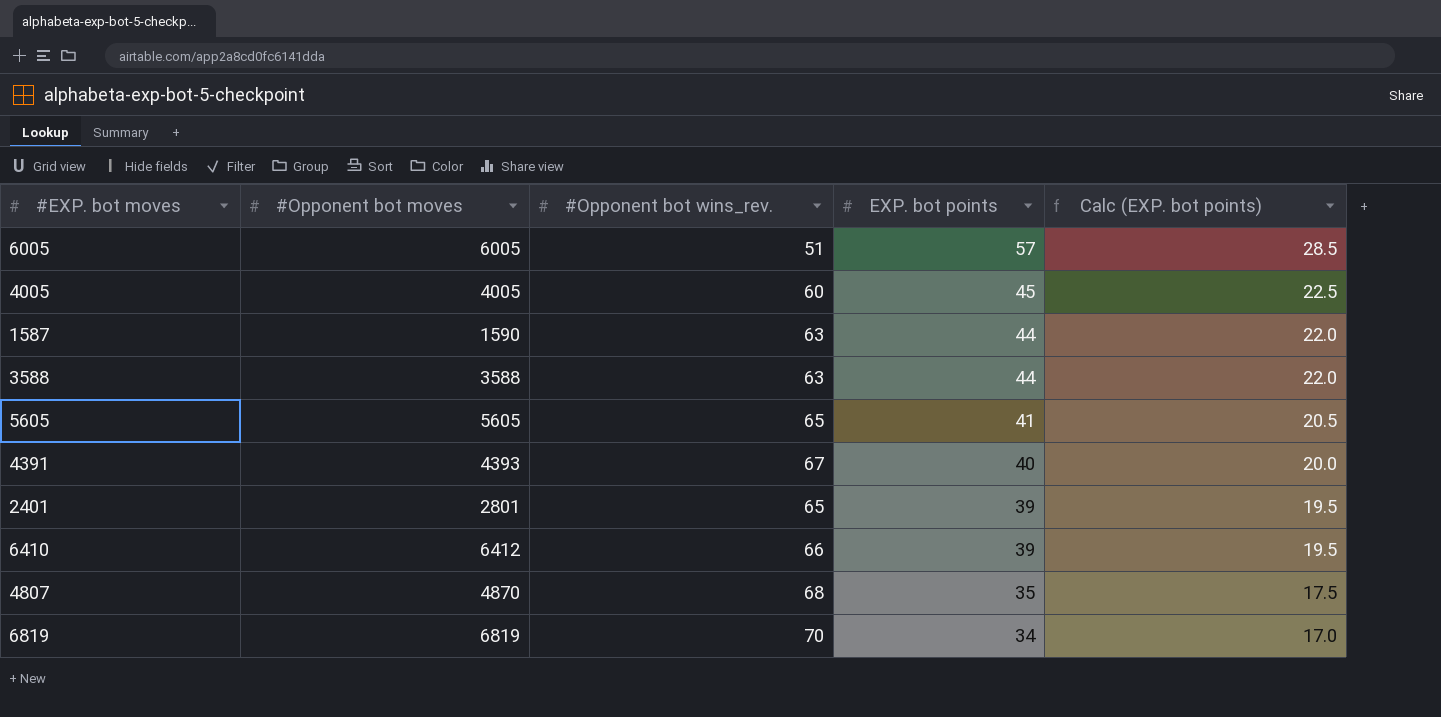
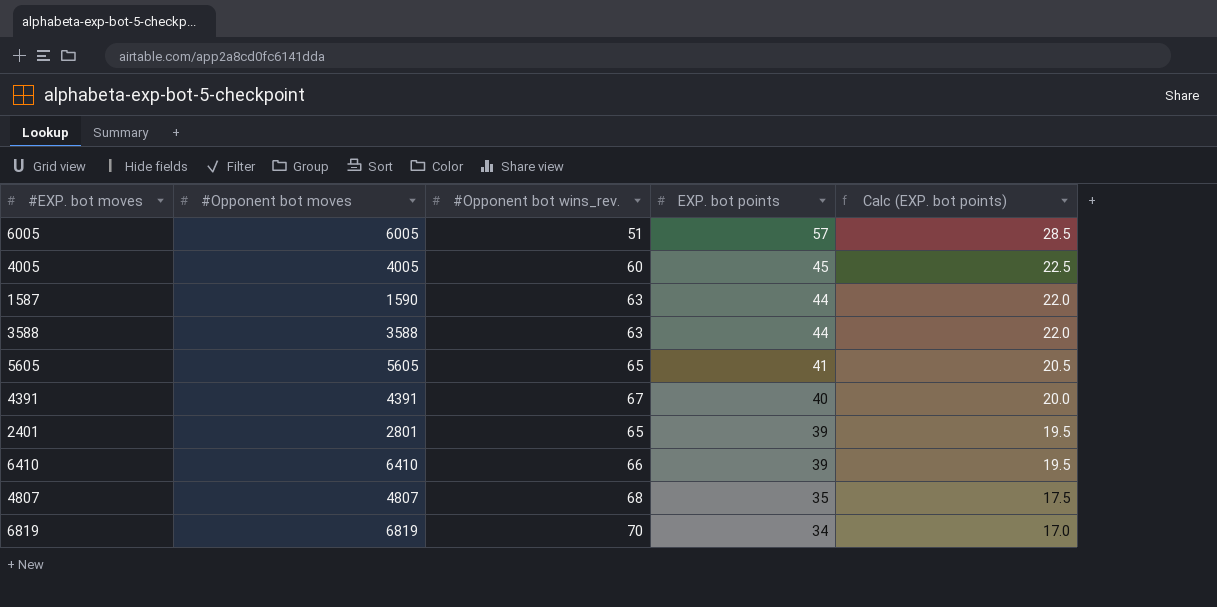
4391 | #Opponent bot moves: 4393 -> 4391
6410 | #Opponent bot moves: 6412 -> 6410
4807 | #Opponent bot moves: 4870 -> 4807

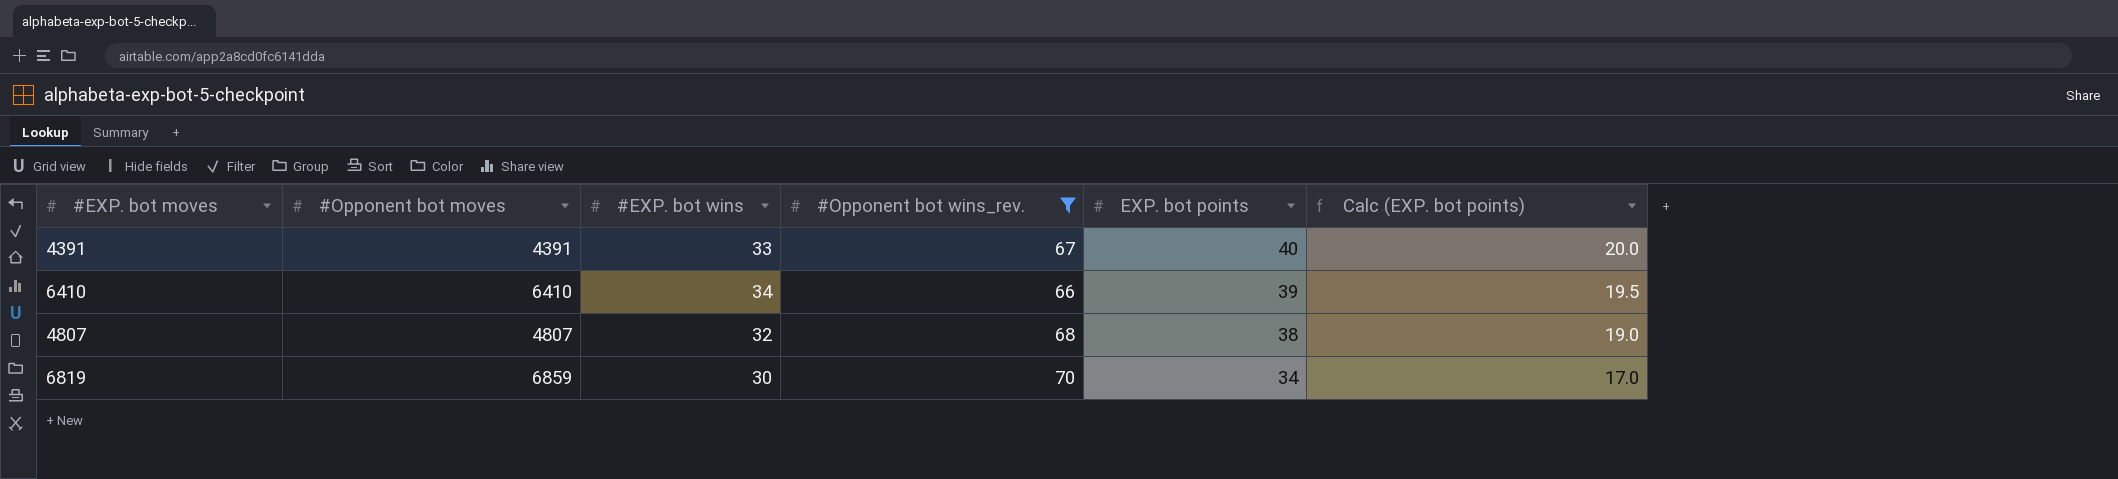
filter: none -> #Opponent bot wins_rev. >= 66
column #EXP. bot wins | position: none -> 3
4807 | EXP. bot points: 35 -> 38
4807 | Calc (EXP. bot points): 17.5 -> 19.0
6819 | #Opponent bot moves: 6819 -> 6859

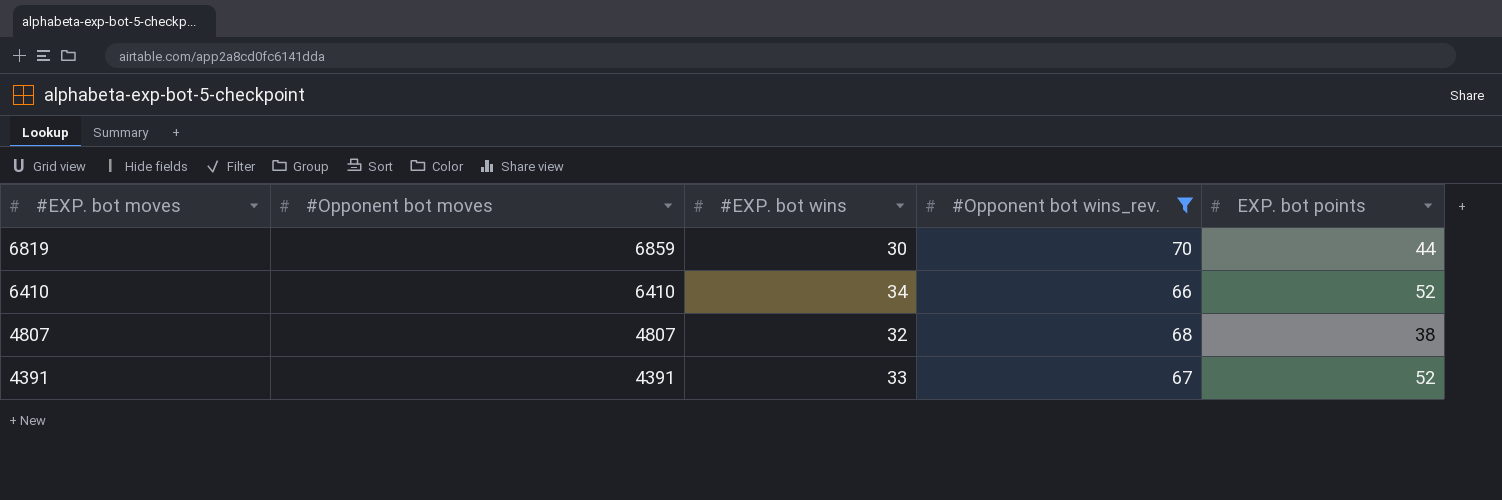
row order: EXP. bot points descending -> #EXP. bot moves descending
column Calc (EXP. bot points) | formula: [EXP. bot points] * 0.5 -> none
6819 | EXP. bot points: 34 -> 44
6410 | EXP. bot points: 39 -> 52
4391 | EXP. bot points: 40 -> 52

